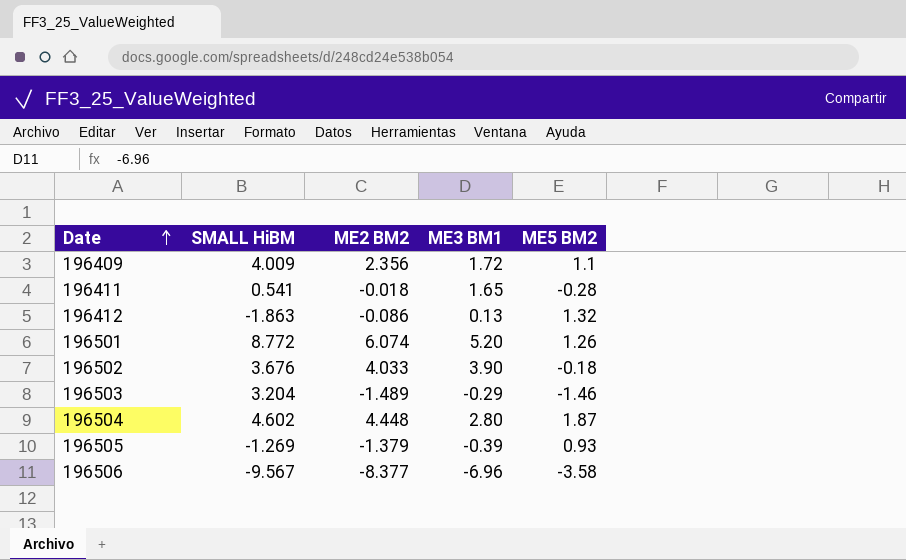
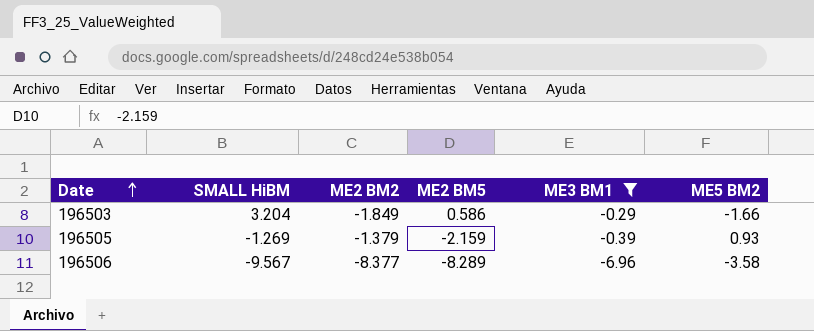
filter: none -> ME3 BM1 <= -0.29
column ME2 BM5 | position: none -> 4
196503 | ME2 BM2: -1.489 -> -1.849
196503 | ME5 BM2: -1.46 -> -1.66

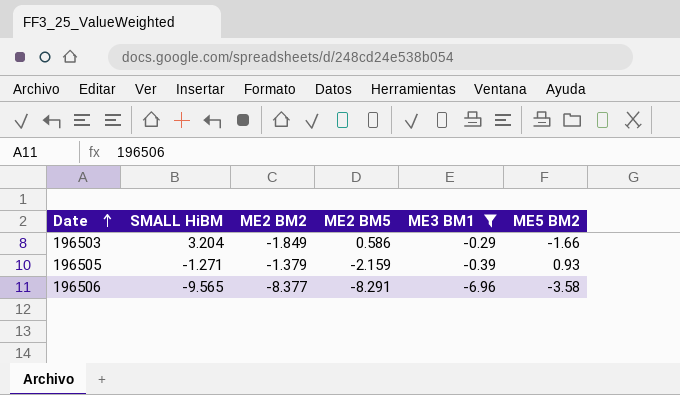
196505 | SMALL HiBM: -1.269 -> -1.271
196506 | SMALL HiBM: -9.567 -> -9.565
196506 | ME2 BM5: -8.289 -> -8.291

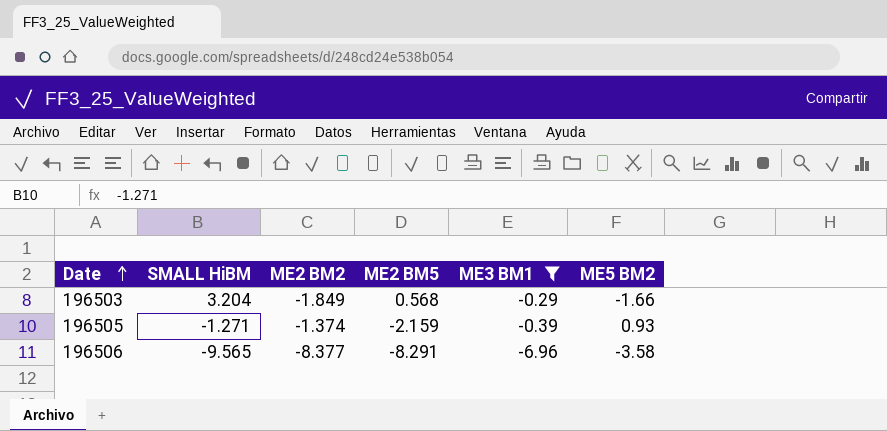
196503 | ME2 BM5: 0.586 -> 0.568
196505 | ME2 BM2: -1.379 -> -1.374

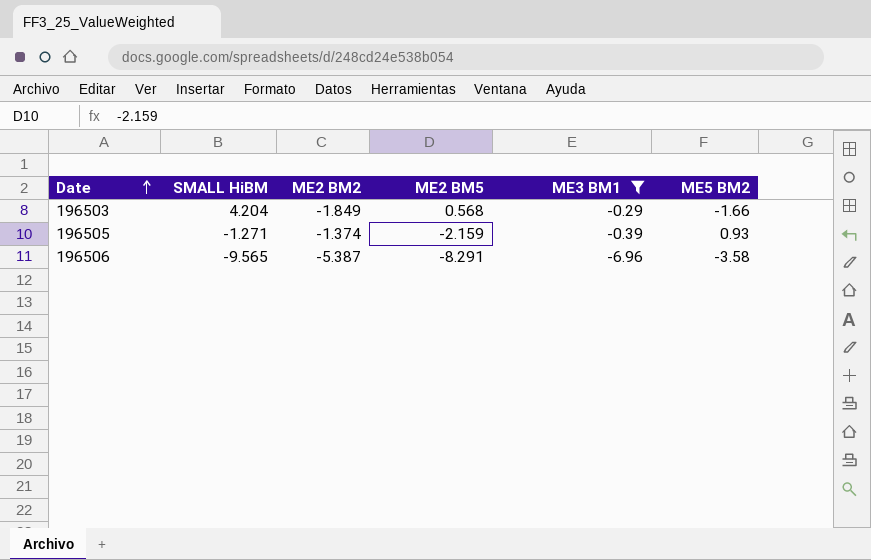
196503 | SMALL HiBM: 3.204 -> 4.204
196506 | ME2 BM2: -8.377 -> -5.387

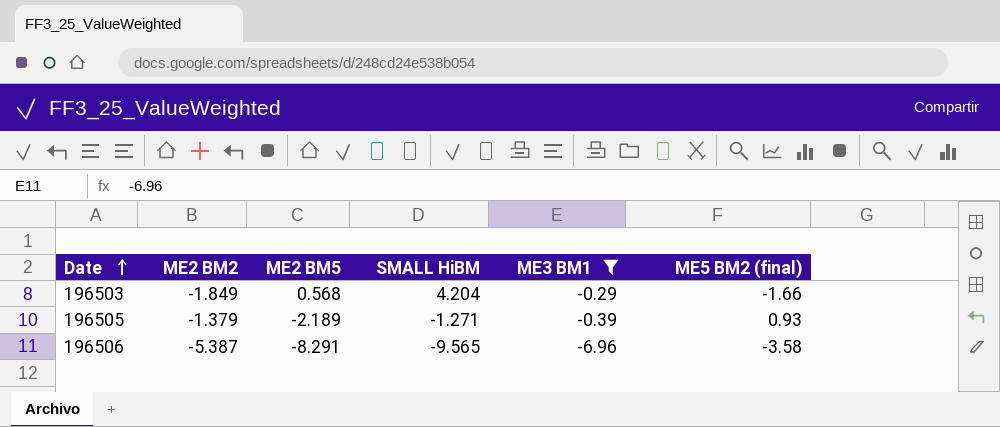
column SMALL HiBM | position: 2 -> 4
column name: ME5 BM2 -> ME5 BM2 (final)
196505 | ME2 BM2: -1.374 -> -1.379
196505 | ME2 BM5: -2.159 -> -2.189

